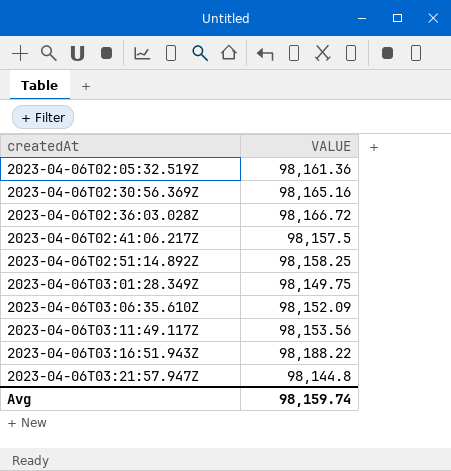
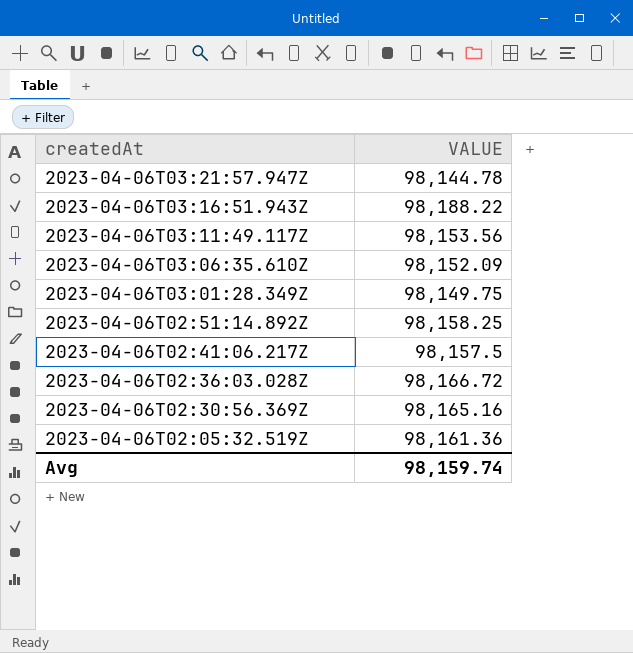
row order: createdAt ascending -> createdAt descending
2023-04-06T03:21:57.947Z | VALUE: 98,144.8 -> 98,144.78

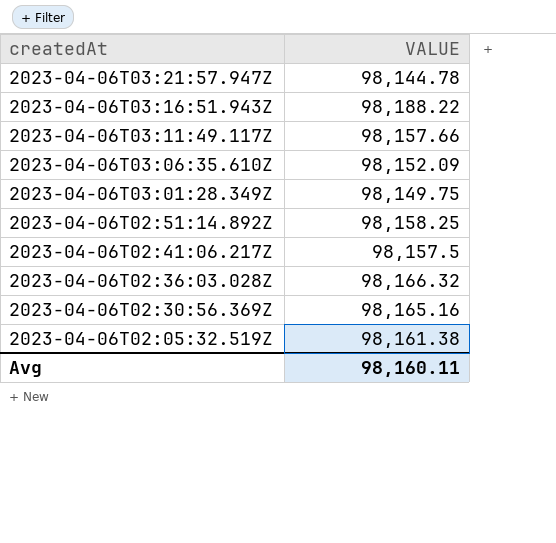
2023-04-06T03:11:49.117Z | VALUE: 98,153.56 -> 98,157.66
2023-04-06T02:36:03.028Z | VALUE: 98,166.72 -> 98,166.32
2023-04-06T02:05:32.519Z | VALUE: 98,161.36 -> 98,161.38
Avg | VALUE: 98,159.74 -> 98,160.11

